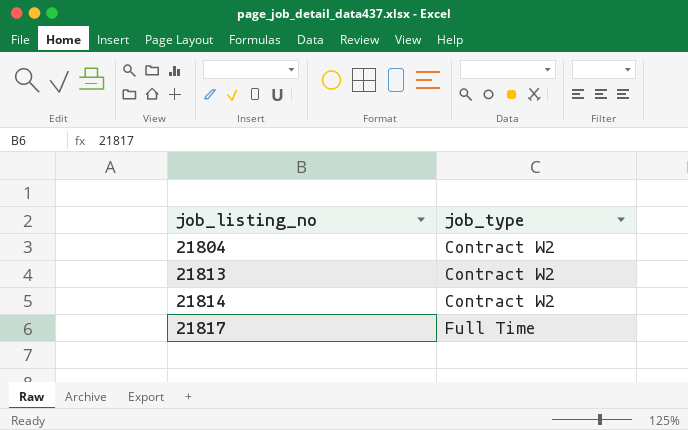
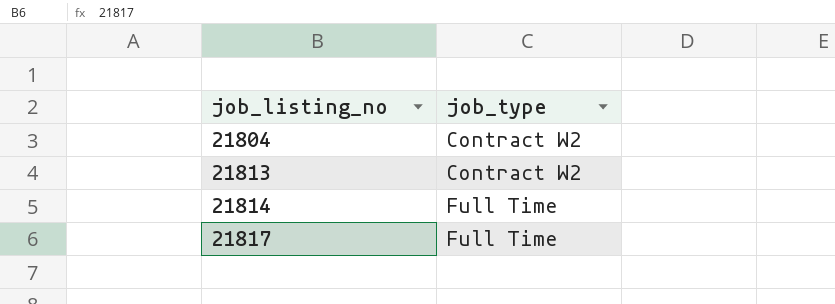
21814 | job_type: Contract W2 -> Full Time

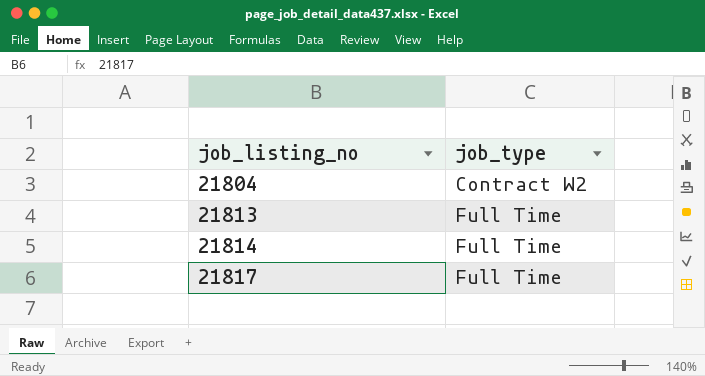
21813 | job_type: Contract W2 -> Full Time

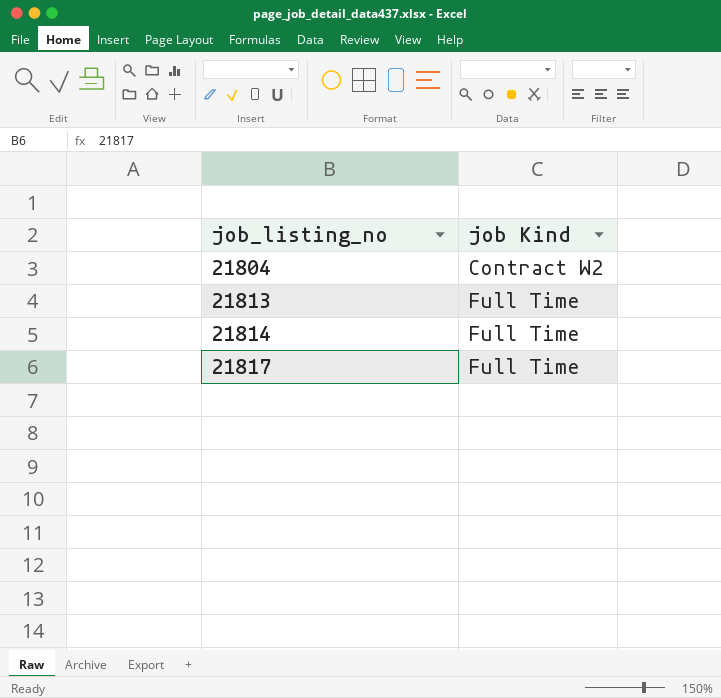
column name: job_type -> job Kind

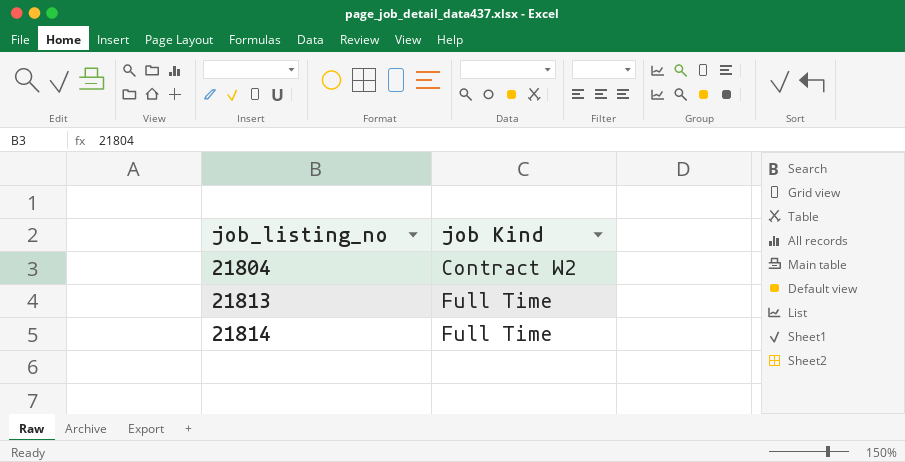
row 21817: Full Time -> none

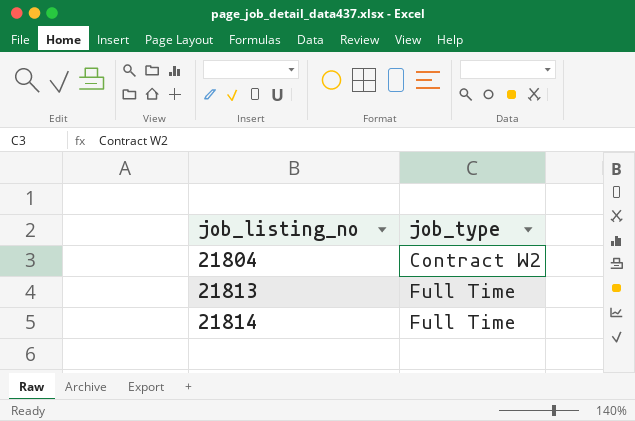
column name: job Kind -> job_type

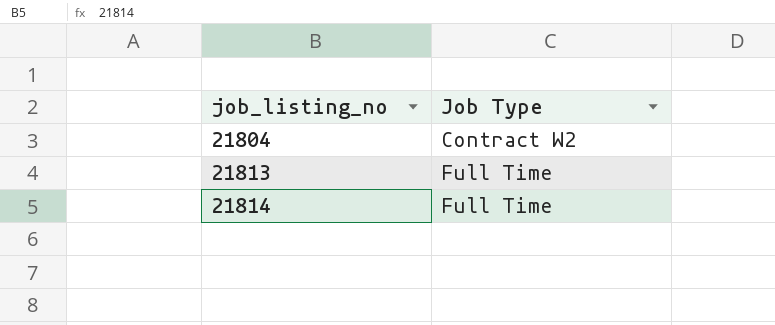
column name: job_type -> Job Type

